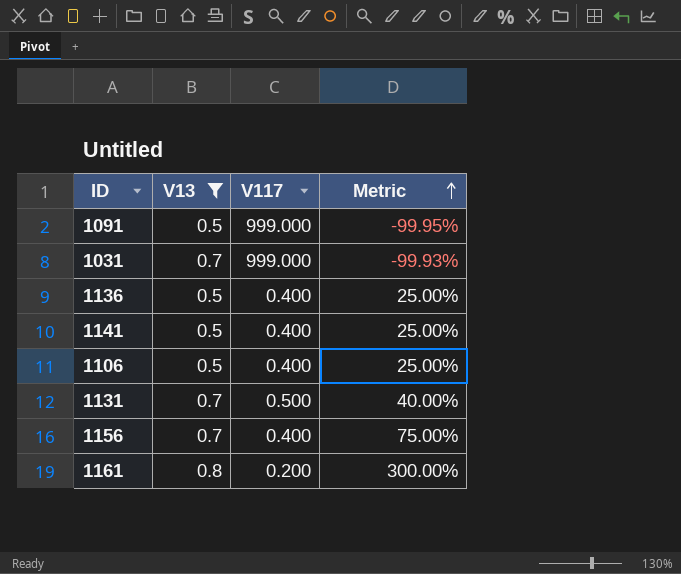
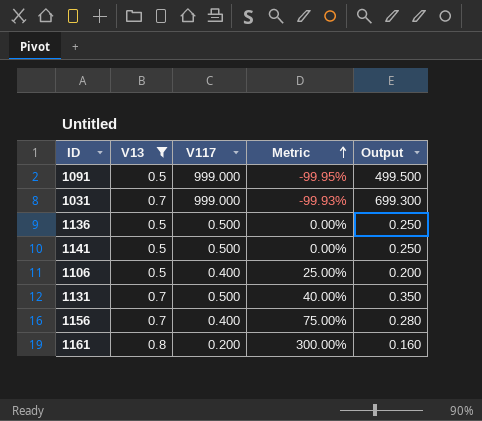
column Output | formula: none -> [V13] * [V117]
1136 | V117: 0.400 -> 0.500
1136 | Metric: 25.00% -> 0.00%
1141 | V117: 0.400 -> 0.500
1141 | Metric: 25.00% -> 0.00%

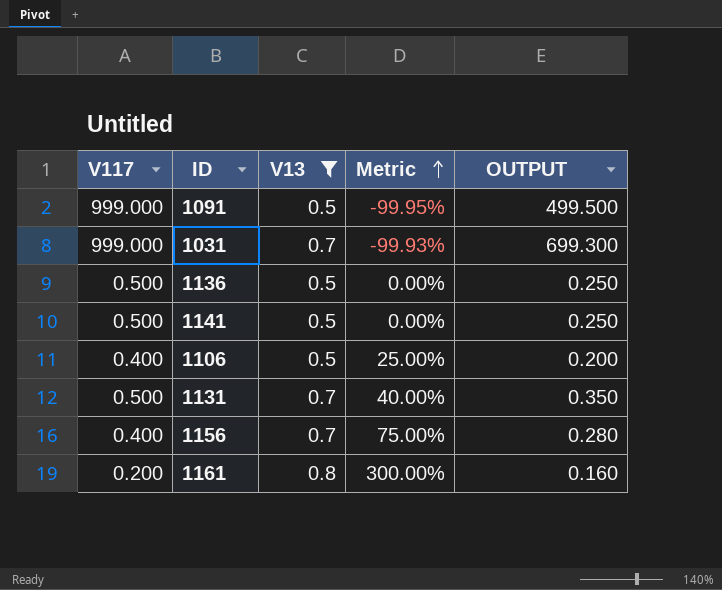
column V117 | position: 3 -> 1
column name: Output -> OUTPUT

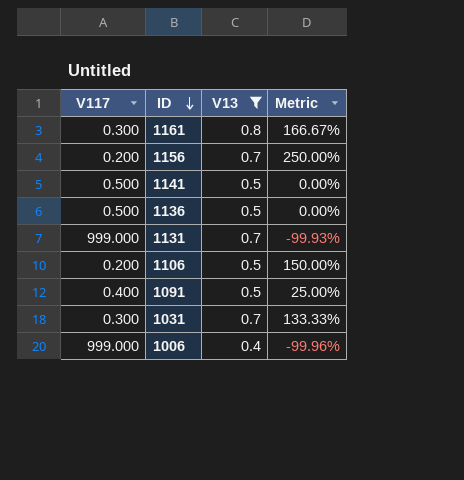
row order: Metric ascending -> ID descending
column OUTPUT | formula: [V117] * [V13] -> none
1161 | V117: 0.200 -> 0.300
1161 | Metric: 300.00% -> 166.67%
1156 | V117: 0.400 -> 0.200
1156 | Metric: 75.00% -> 250.00%
1131 | V117: 0.500 -> 999.000
1131 | Metric: 40.00% -> -99.93%
1106 | V117: 0.400 -> 0.200
1106 | Metric: 25.00% -> 150.00%
1091 | V117: 999.000 -> 0.400
1091 | Metric: -99.95% -> 25.00%
1031 | V117: 999.000 -> 0.300
1031 | Metric: -99.93% -> 133.33%
row 1006: none -> 999.000 | 0.4 | -99.96%

